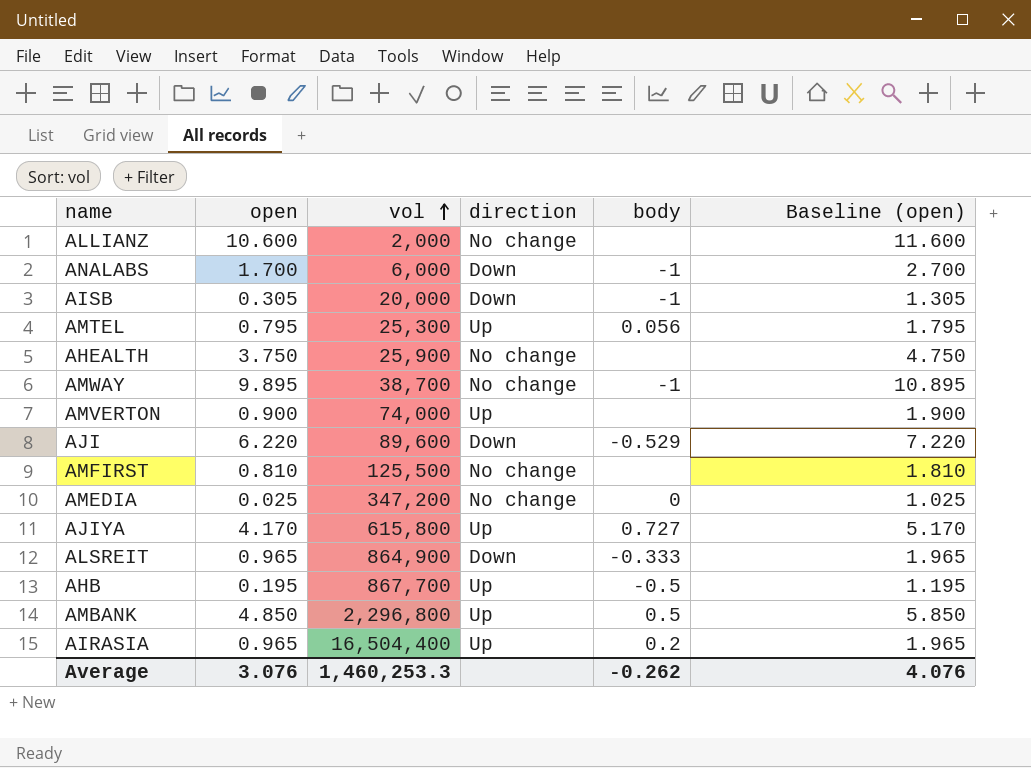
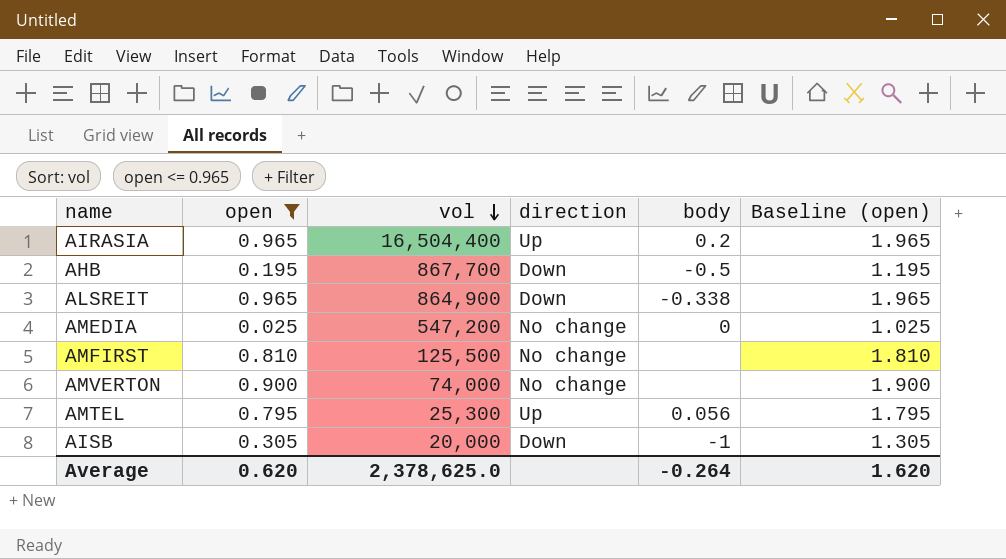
filter: none -> open <= 0.965
row order: vol ascending -> vol descending
AHB | direction: Up -> Down
ALSREIT | body: -0.333 -> -0.338
AMEDIA | vol: 347,200 -> 547,200
AMVERTON | direction: Up -> No change
Average | open: 3.076 -> 0.620
Average | vol: 1,460,253.3 -> 2,378,625.0
Average | body: -0.262 -> -0.264
Average | Baseline (open): 4.076 -> 1.620

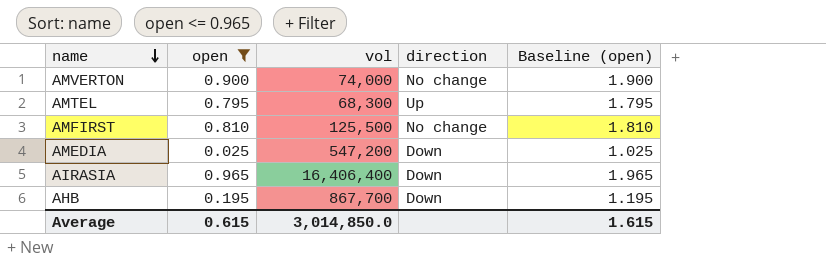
row order: vol descending -> name descending
column body | position: 5 -> none
row ALSREIT: 0.965 | 864,900 | Down | -0.338 | 1.965 -> none
row AISB: 0.305 | 20,000 | Down | -1 | 1.305 -> none
AMTEL | vol: 25,300 -> 68,300
AMEDIA | direction: No change -> Down
AIRASIA | vol: 16,504,400 -> 16,406,400
AIRASIA | direction: Up -> Down
Average | open: 0.620 -> 0.615
Average | vol: 2,378,625.0 -> 3,014,850.0
Average | Baseline (open): 1.620 -> 1.615

